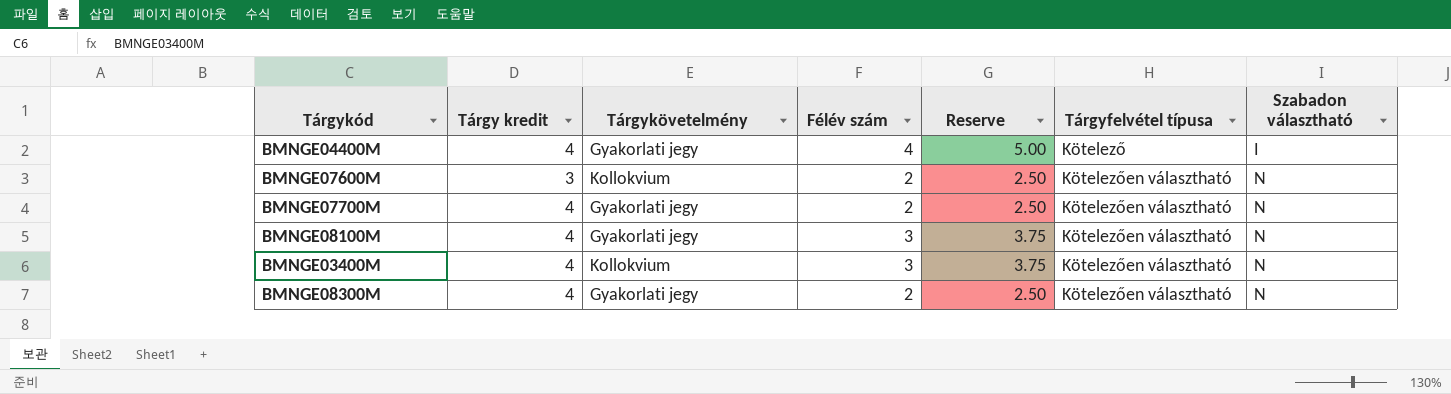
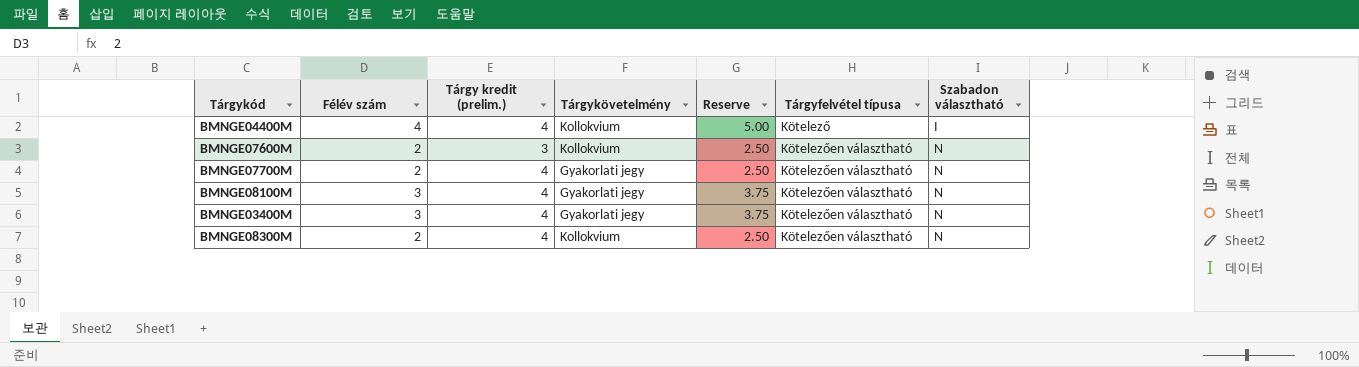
column Félév szám | position: 4 -> 2
column name: Tárgy kredit -> Tárgy kredit (prelim.)
BMNGE04400M | Tárgykövetelmény: Gyakorlati jegy -> Kollokvium
BMNGE03400M | Tárgykövetelmény: Kollokvium -> Gyakorlati jegy
BMNGE08300M | Tárgykövetelmény: Gyakorlati jegy -> Kollokvium

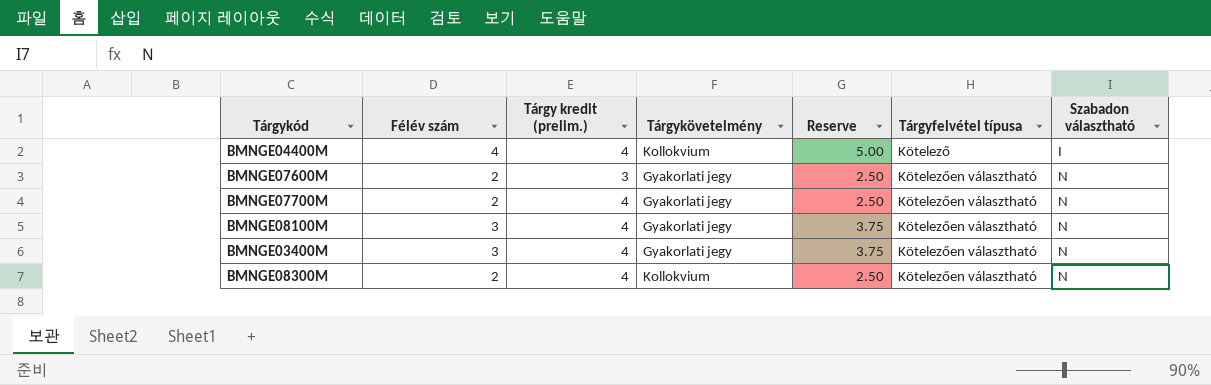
BMNGE07600M | Tárgykövetelmény: Kollokvium -> Gyakorlati jegy

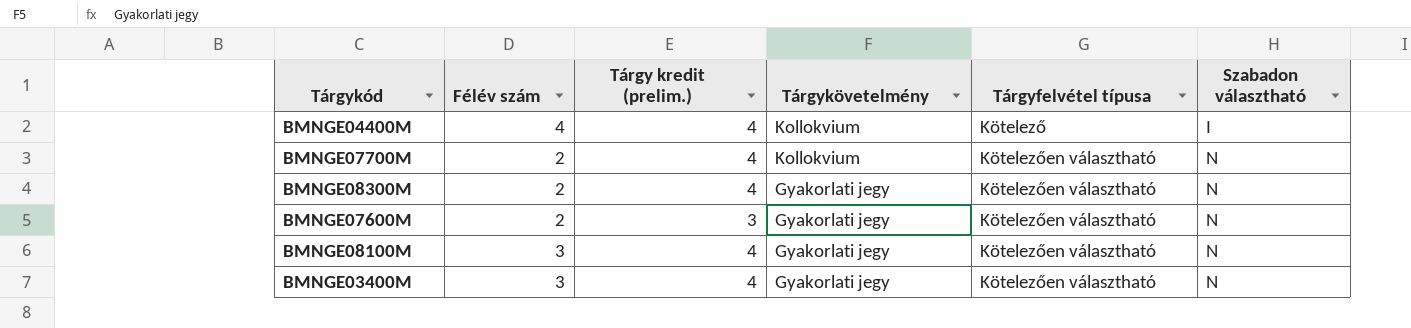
row order: Tárgyfelvétel típusa ascending -> Tárgykövetelmény descending
column Reserve | formula: [Félév szám] * 1.25 -> none
BMNGE07700M | Tárgykövetelmény: Gyakorlati jegy -> Kollokvium
BMNGE08300M | Tárgykövetelmény: Kollokvium -> Gyakorlati jegy

